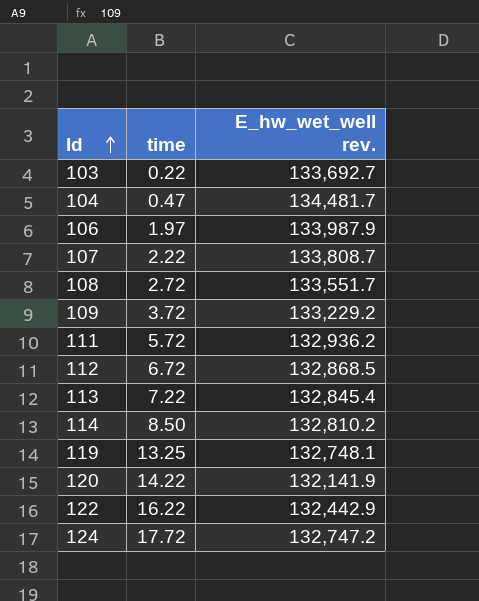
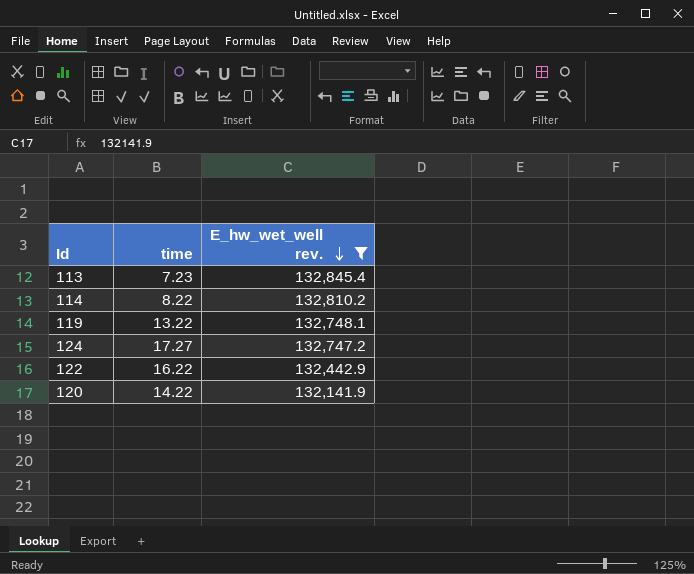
filter: none -> E_hw_wet_well rev. <= 132,845.4
row order: Id ascending -> E_hw_wet_well rev. descending
113 | time: 7.22 -> 7.23
114 | time: 8.50 -> 8.22
119 | time: 13.25 -> 13.22
124 | time: 17.72 -> 17.27

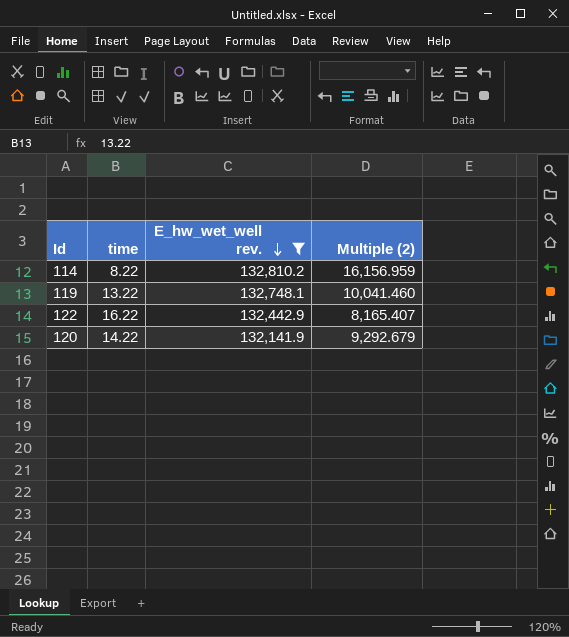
column Multiple (2) | formula: none -> [E_hw_wet_well rev.] / [time]
row 113: 7.23 | 132,845.4 -> none
row 124: 17.27 | 132,747.2 -> none

